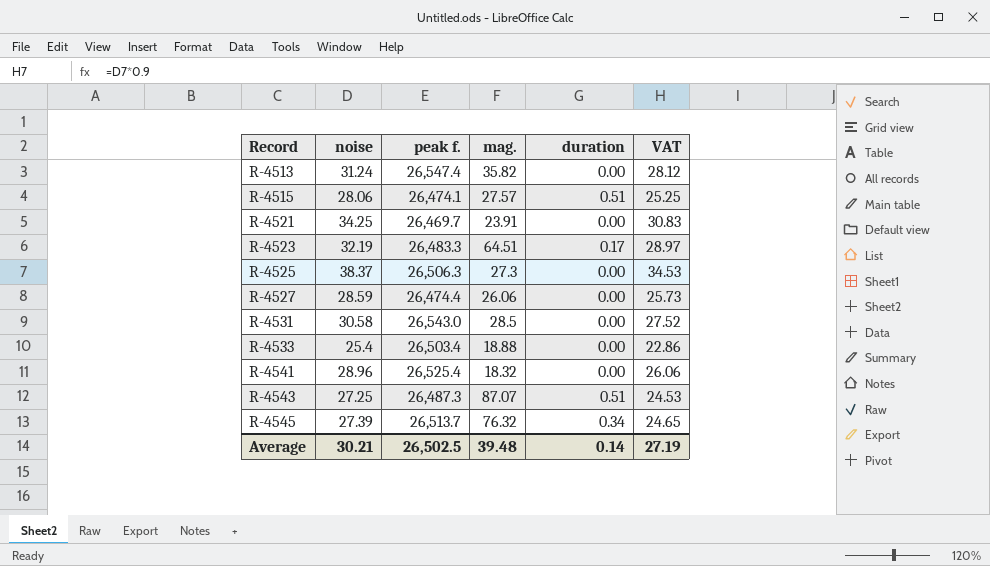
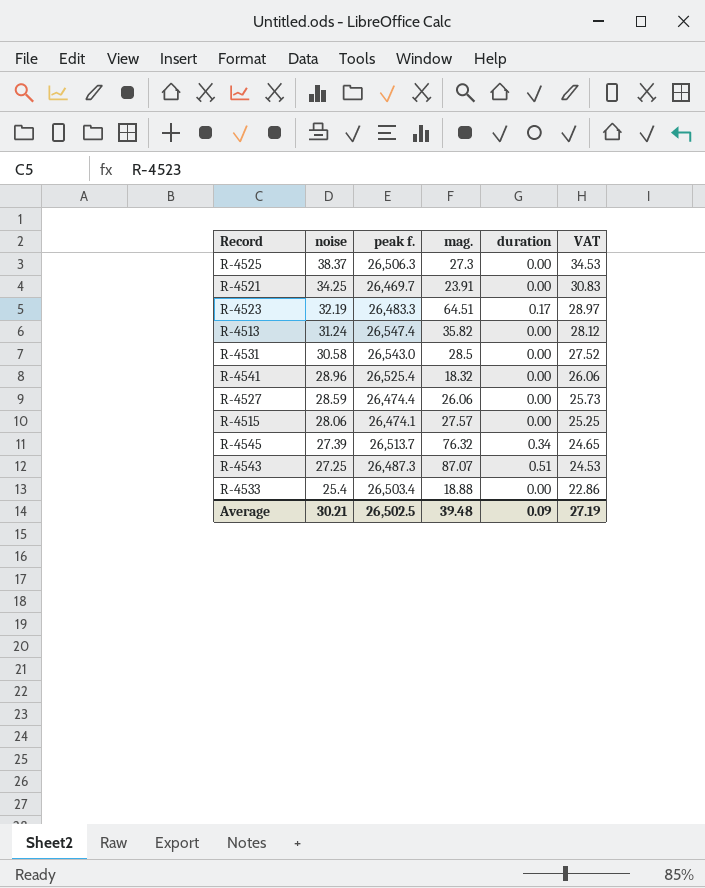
row order: Record ascending -> noise descending
R-4515 | duration: 0.51 -> 0.00
Average | duration: 0.14 -> 0.09

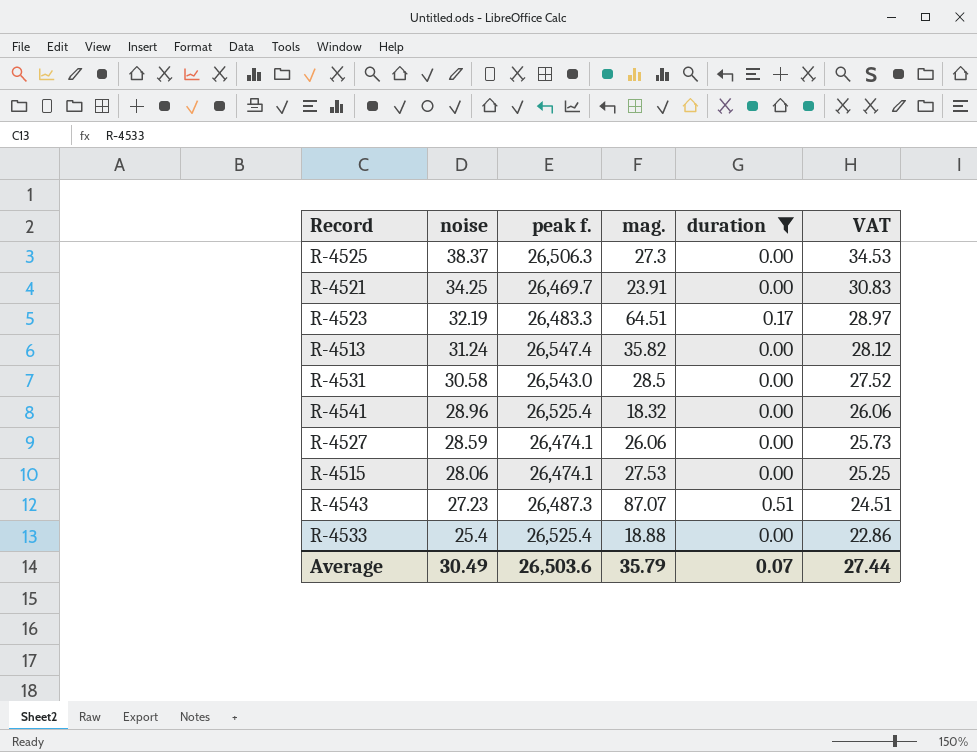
filter: none -> duration != 0.34
R-4527 | peak f.: 26,474.4 -> 26,474.1
R-4515 | mag.: 27.57 -> 27.53
R-4543 | noise: 27.25 -> 27.23
R-4543 | VAT: 24.53 -> 24.51
R-4533 | peak f.: 26,503.4 -> 26,525.4
Average | noise: 30.21 -> 30.49
Average | peak f.: 26,502.5 -> 26,503.6
Average | mag.: 39.48 -> 35.79
Average | duration: 0.09 -> 0.07
Average | VAT: 27.19 -> 27.44

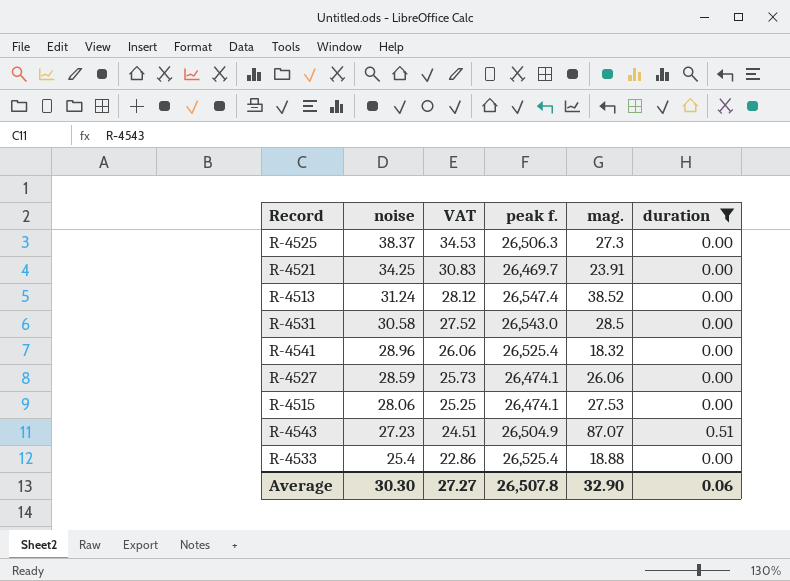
column VAT | position: 6 -> 3
row R-4523: 32.19 | 26,483.3 | 64.51 | 0.17 | 28.97 -> none
R-4513 | mag.: 35.82 -> 38.52
R-4543 | peak f.: 26,487.3 -> 26,504.9
Average | noise: 30.49 -> 30.30
Average | VAT: 27.44 -> 27.27
Average | peak f.: 26,503.6 -> 26,507.8
Average | mag.: 35.79 -> 32.90
Average | duration: 0.07 -> 0.06

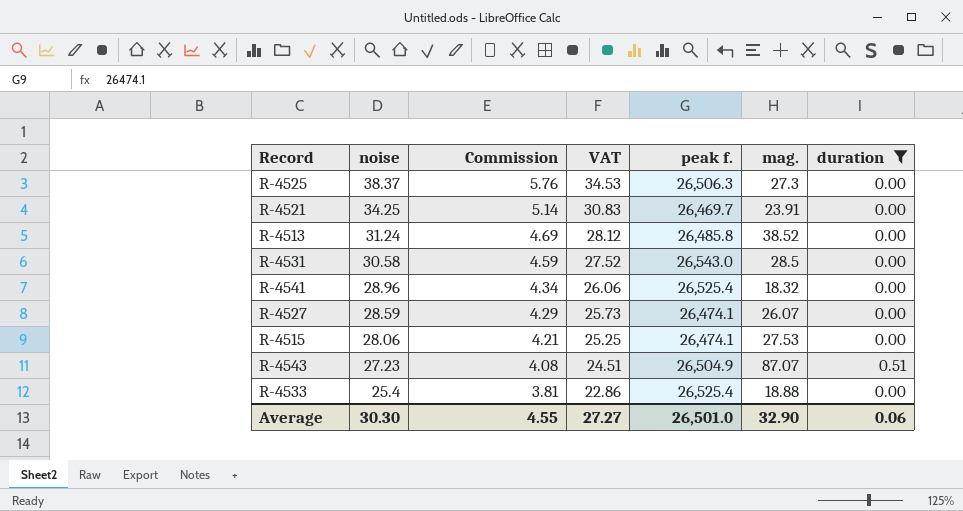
column Commission | formula: none -> [noise] * 0.15
R-4513 | peak f.: 26,547.4 -> 26,485.8
R-4527 | mag.: 26.06 -> 26.07
Average | peak f.: 26,507.8 -> 26,501.0

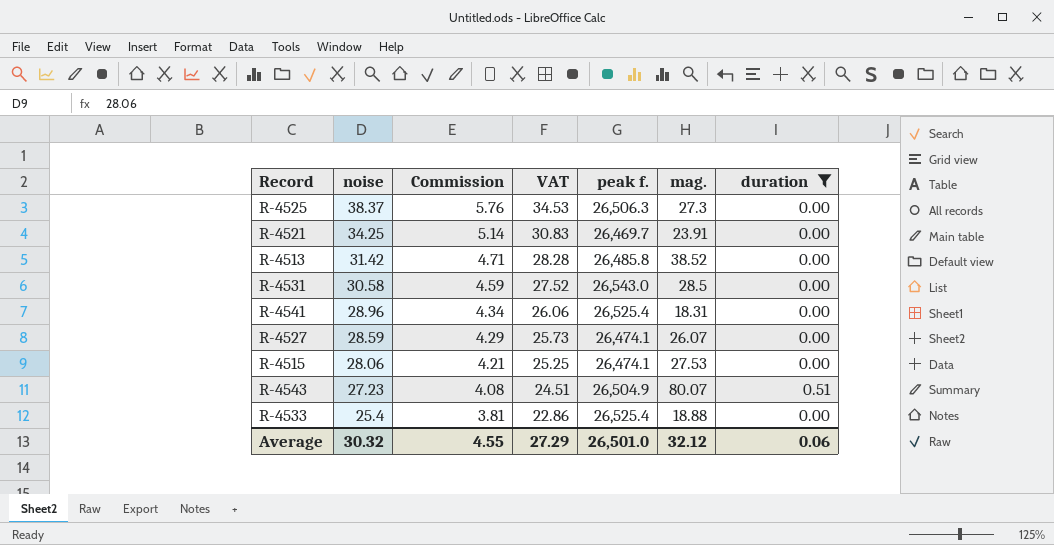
R-4513 | noise: 31.24 -> 31.42
R-4513 | Commission: 4.69 -> 4.71
R-4513 | VAT: 28.12 -> 28.28
R-4541 | mag.: 18.32 -> 18.31
R-4543 | mag.: 87.07 -> 80.07
Average | noise: 30.30 -> 30.32
Average | VAT: 27.27 -> 27.29
Average | mag.: 32.90 -> 32.12

